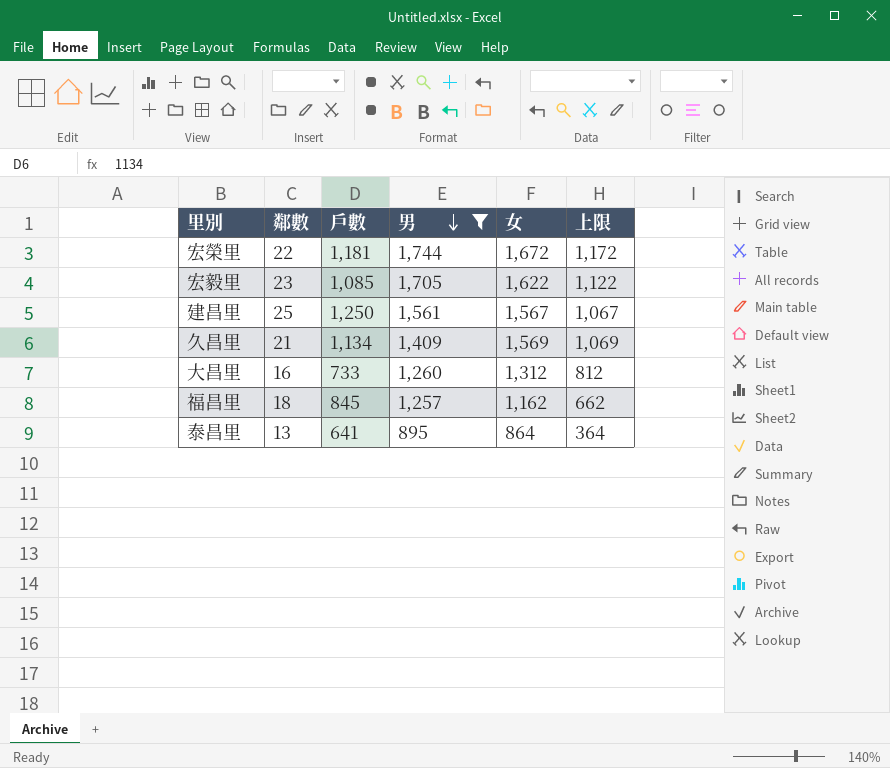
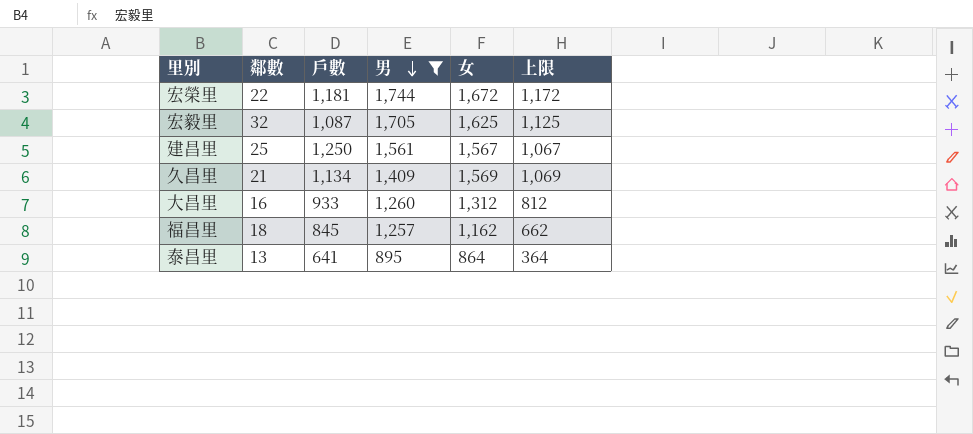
宏毅里 | 鄰數: 23 -> 32
宏毅里 | 戶數: 1,085 -> 1,087
宏毅里 | 女: 1,622 -> 1,625
宏毅里 | 上限: 1,122 -> 1,125
大昌里 | 戶數: 733 -> 933

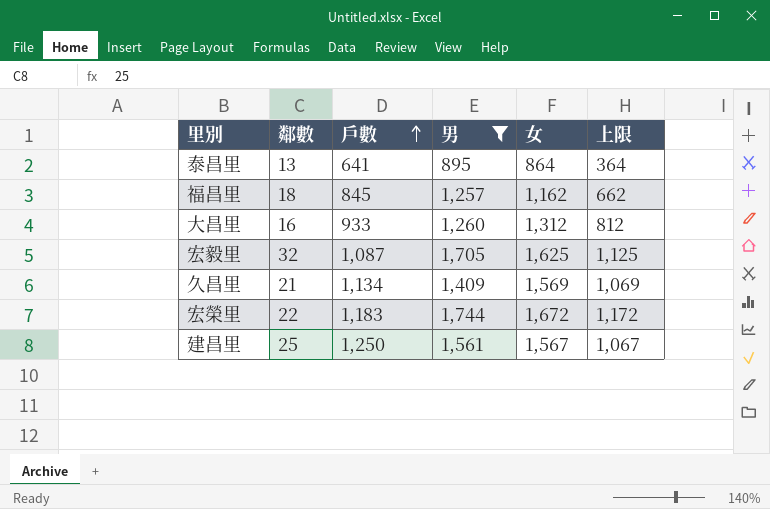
row order: 男 descending -> 戶數 ascending
宏榮里 | 戶數: 1,181 -> 1,183

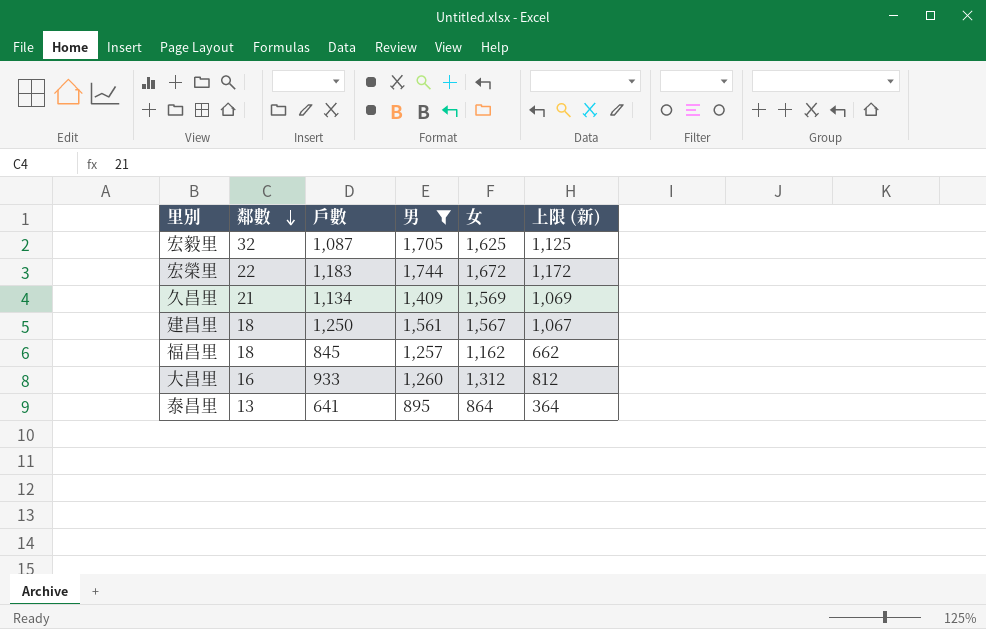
row order: 戶數 ascending -> 鄰數 descending
column name: 上限 -> 上限 (新)
建昌里 | 鄰數: 25 -> 18

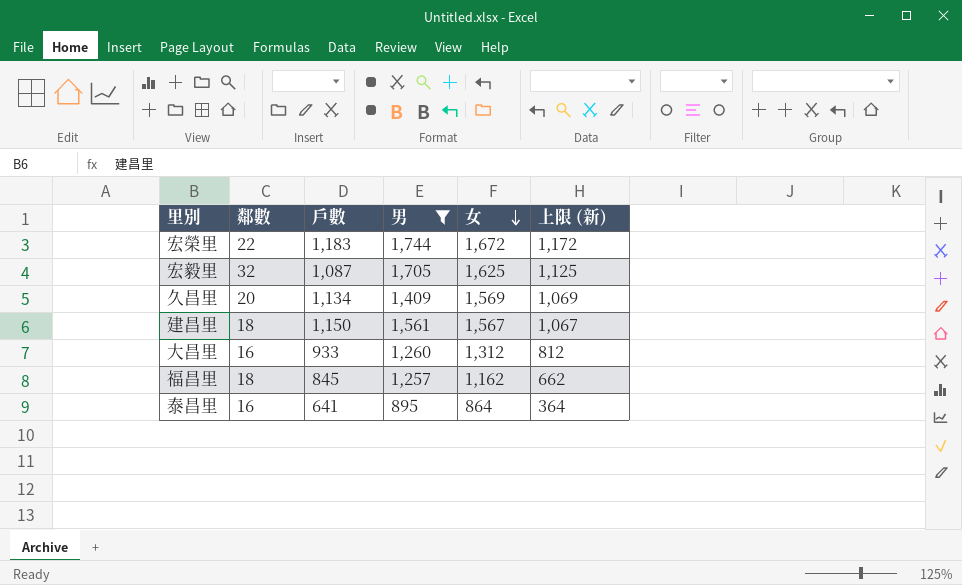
row order: 鄰數 descending -> 女 descending
久昌里 | 鄰數: 21 -> 20
建昌里 | 戶數: 1,250 -> 1,150
泰昌里 | 鄰數: 13 -> 16

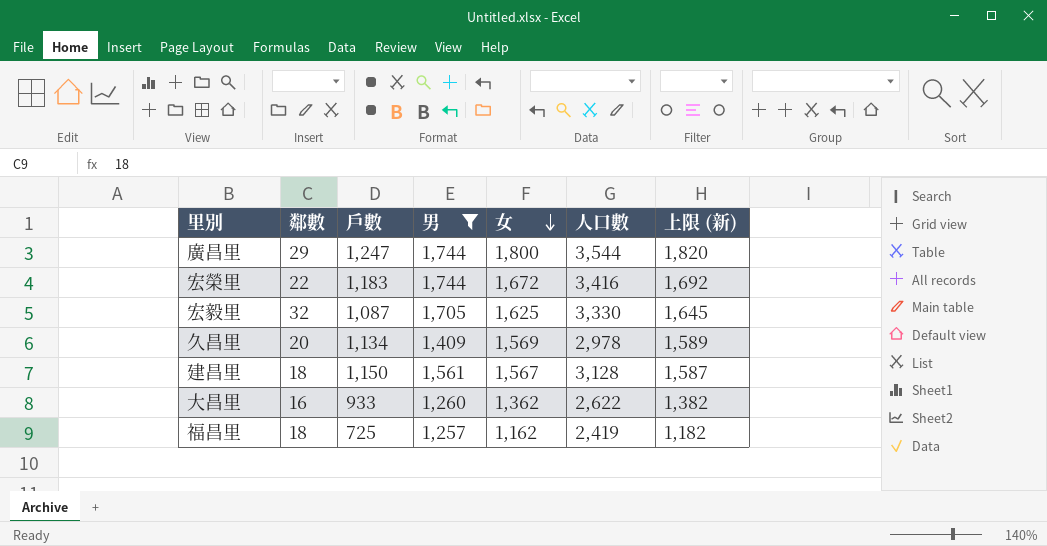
column 人口數 | formula: none -> [男] + [女]
column 上限 (新) | formula: [女] - 500 -> [女] + 20
row 泰昌里: 16 | 641 | 895 | 864 | 364 -> none
row 廣昌里: none -> 29 | 1,247 | 1,744 | 1,800 | 3,544 | 1,820
大昌里 | 女: 1,312 -> 1,362
福昌里 | 戶數: 845 -> 725

